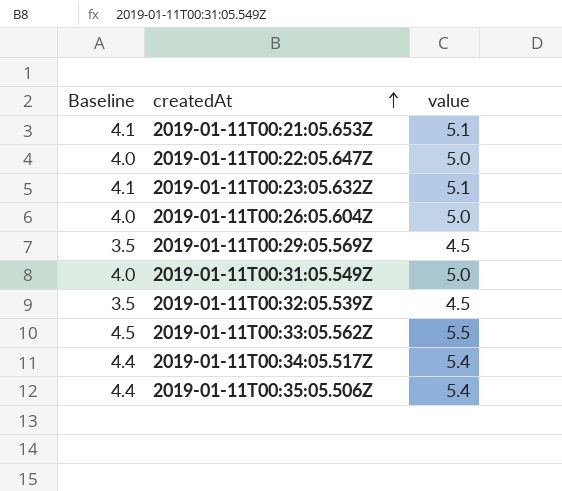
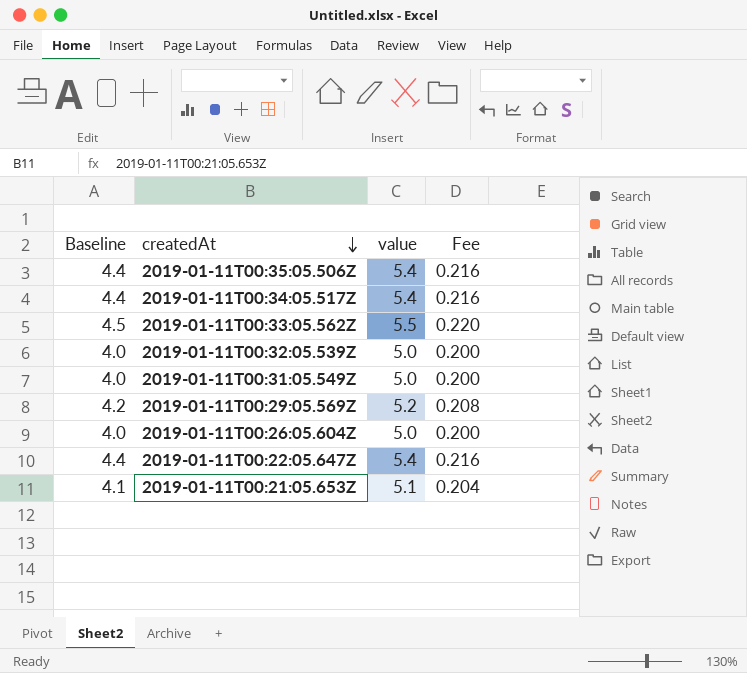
row order: createdAt ascending -> createdAt descending
column Fee | formula: none -> [value] * 0.04
row 2019-01-11T00:23:05.632Z: 4.1 | 5.1 -> none
2019-01-11T00:32:05.539Z | Baseline: 3.5 -> 4.0
2019-01-11T00:32:05.539Z | value: 4.5 -> 5.0
2019-01-11T00:29:05.569Z | Baseline: 3.5 -> 4.2
2019-01-11T00:29:05.569Z | value: 4.5 -> 5.2
2019-01-11T00:22:05.647Z | Baseline: 4.0 -> 4.4
2019-01-11T00:22:05.647Z | value: 5.0 -> 5.4

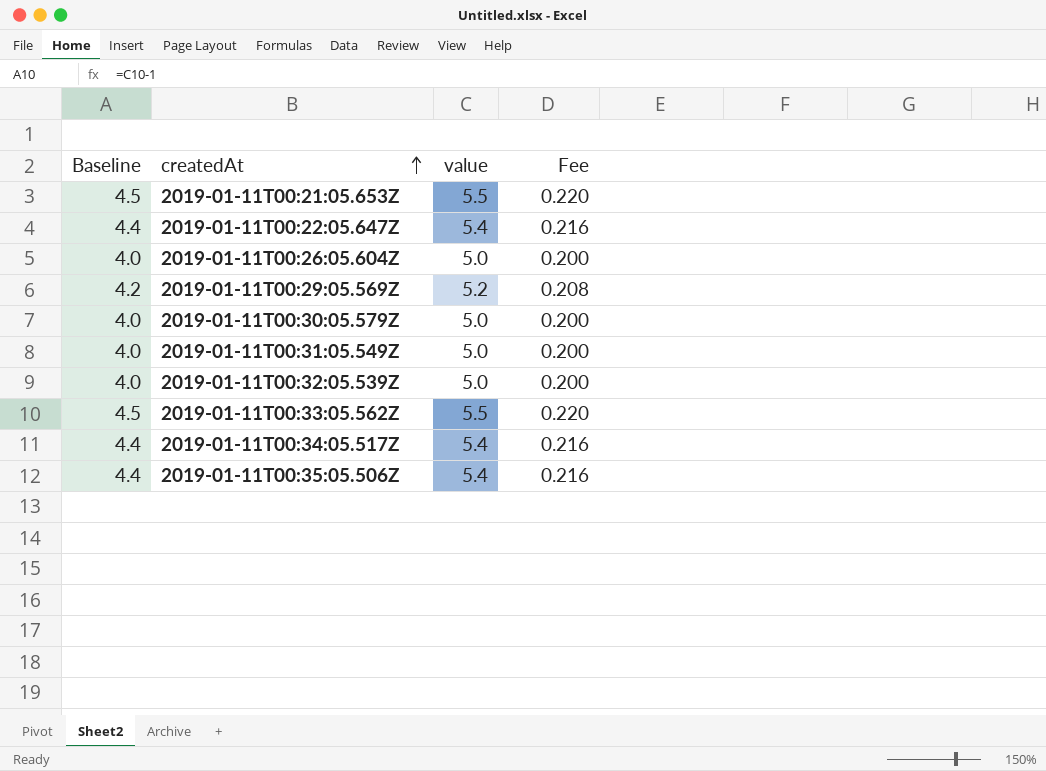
row order: createdAt descending -> createdAt ascending
2019-01-11T00:21:05.653Z | Baseline: 4.1 -> 4.5
2019-01-11T00:21:05.653Z | value: 5.1 -> 5.5
2019-01-11T00:21:05.653Z | Fee: 0.204 -> 0.220
row 2019-01-11T00:30:05.579Z: none -> 4.0 | 5.0 | 0.200

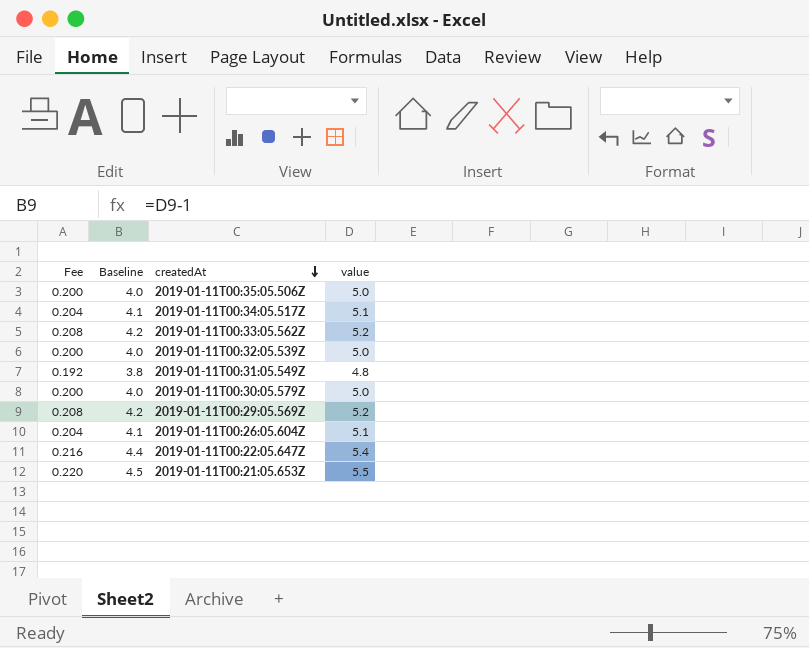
row order: createdAt ascending -> createdAt descending
column Fee | position: 4 -> 1
2019-01-11T00:35:05.506Z | Fee: 0.216 -> 0.200
2019-01-11T00:35:05.506Z | Baseline: 4.4 -> 4.0
2019-01-11T00:35:05.506Z | value: 5.4 -> 5.0
2019-01-11T00:34:05.517Z | Fee: 0.216 -> 0.204
2019-01-11T00:34:05.517Z | Baseline: 4.4 -> 4.1
2019-01-11T00:34:05.517Z | value: 5.4 -> 5.1
2019-01-11T00:33:05.562Z | Fee: 0.220 -> 0.208
2019-01-11T00:33:05.562Z | Baseline: 4.5 -> 4.2
2019-01-11T00:33:05.562Z | value: 5.5 -> 5.2
2019-01-11T00:31:05.549Z | Fee: 0.200 -> 0.192
2019-01-11T00:31:05.549Z | Baseline: 4.0 -> 3.8
2019-01-11T00:31:05.549Z | value: 5.0 -> 4.8
2019-01-11T00:26:05.604Z | Fee: 0.200 -> 0.204
2019-01-11T00:26:05.604Z | Baseline: 4.0 -> 4.1
2019-01-11T00:26:05.604Z | value: 5.0 -> 5.1

